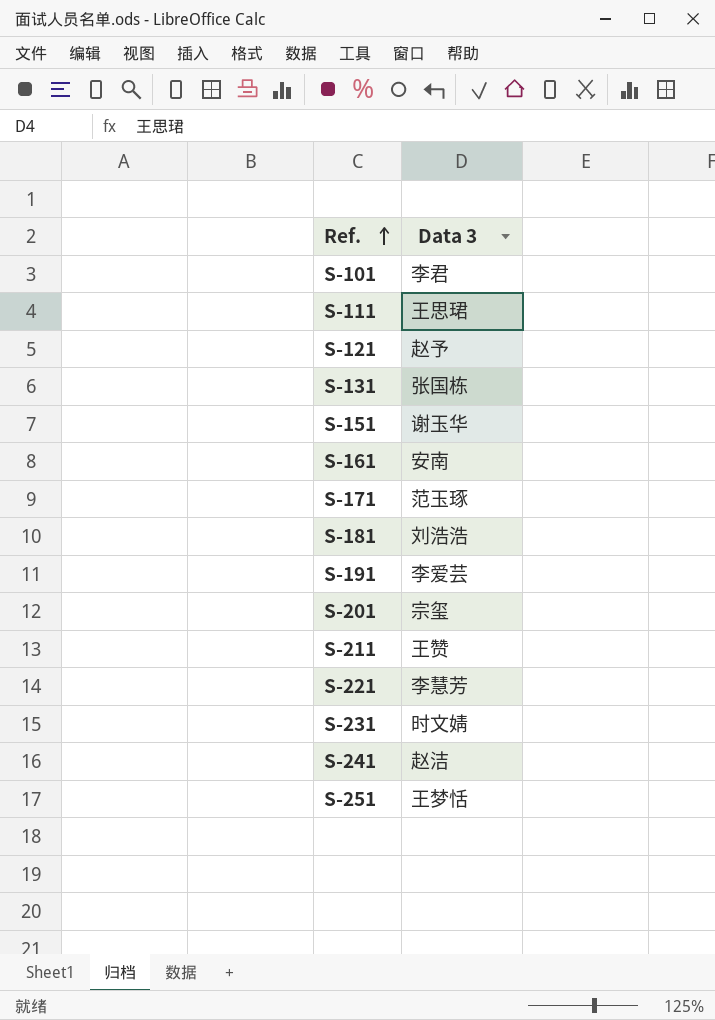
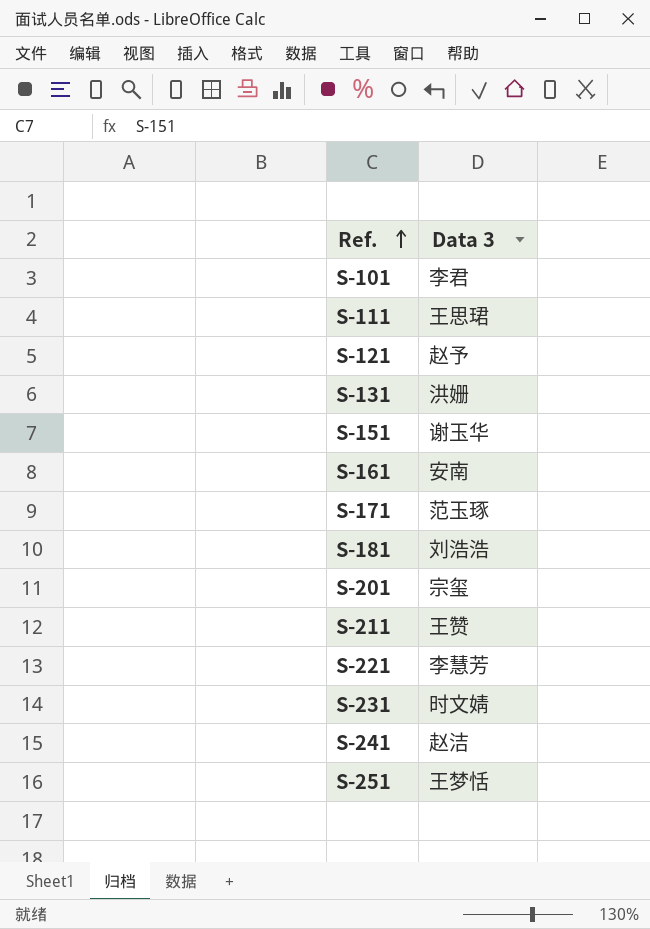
row S-191: 李爱芸 -> none
S-131 | Data 3: 张国栋 -> 洪姗

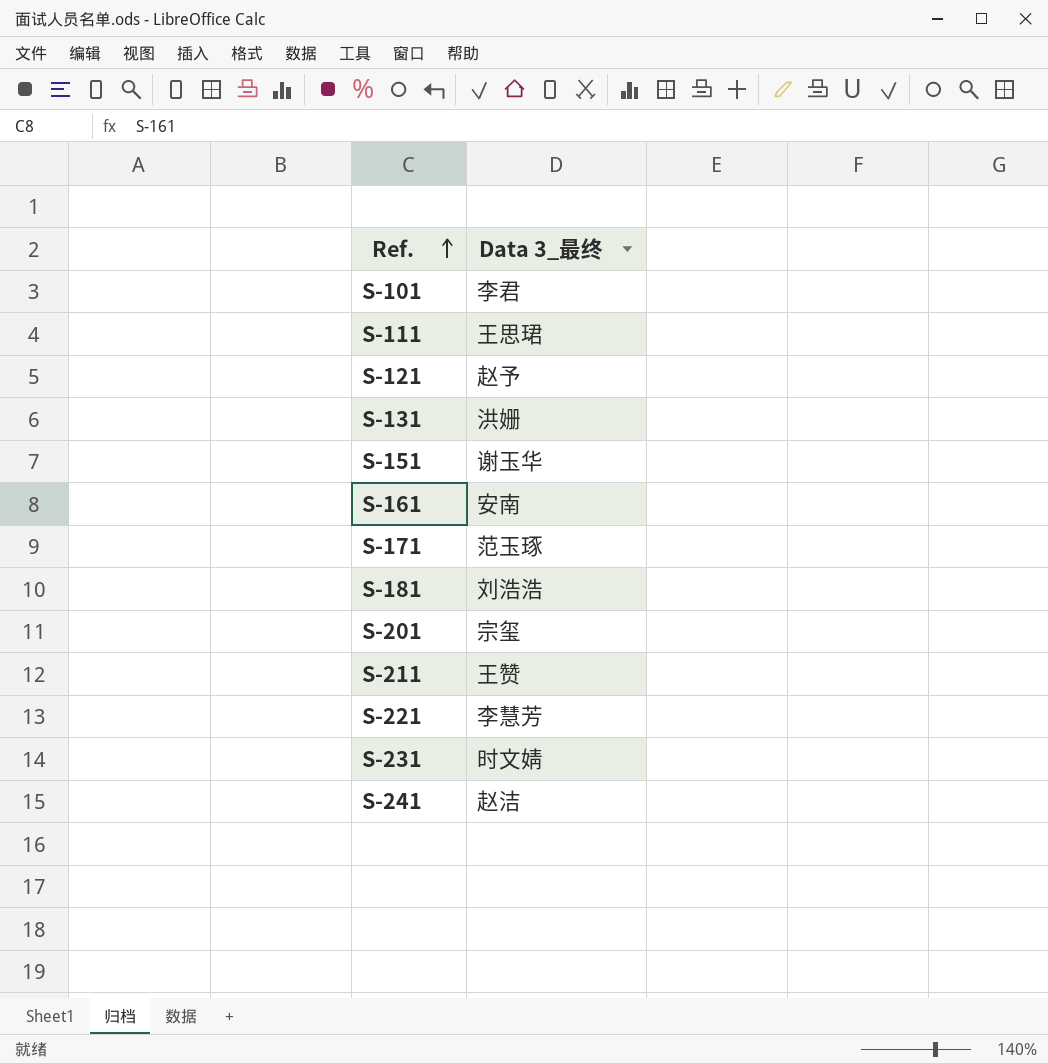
column name: Data 3 -> Data 3_最终
row S-251: 王梦恬 -> none

